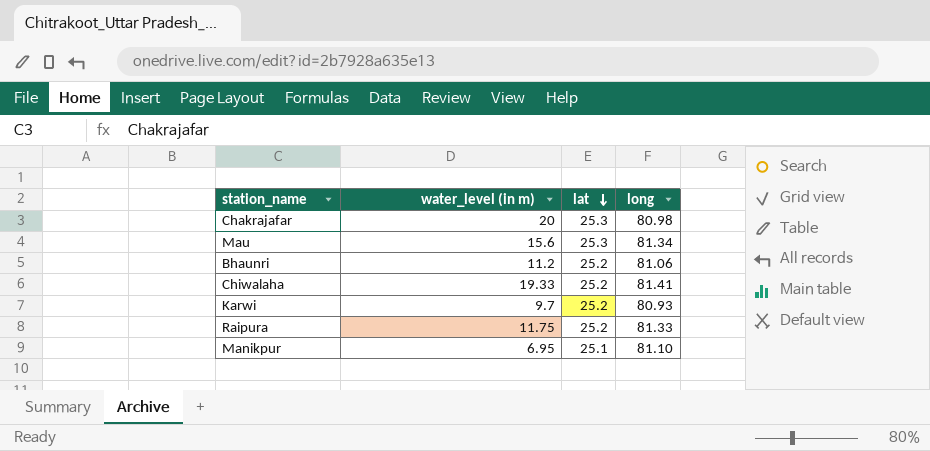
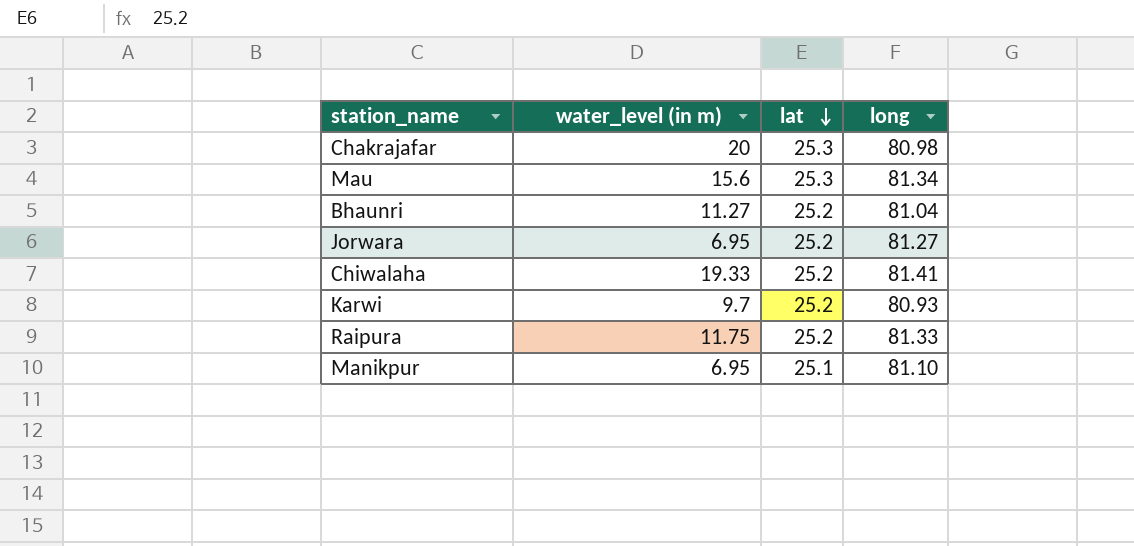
Bhaunri | water_level (in m): 11.2 -> 11.27
Bhaunri | long: 81.06 -> 81.04
row Jorwara: none -> 6.95 | 25.2 | 81.27

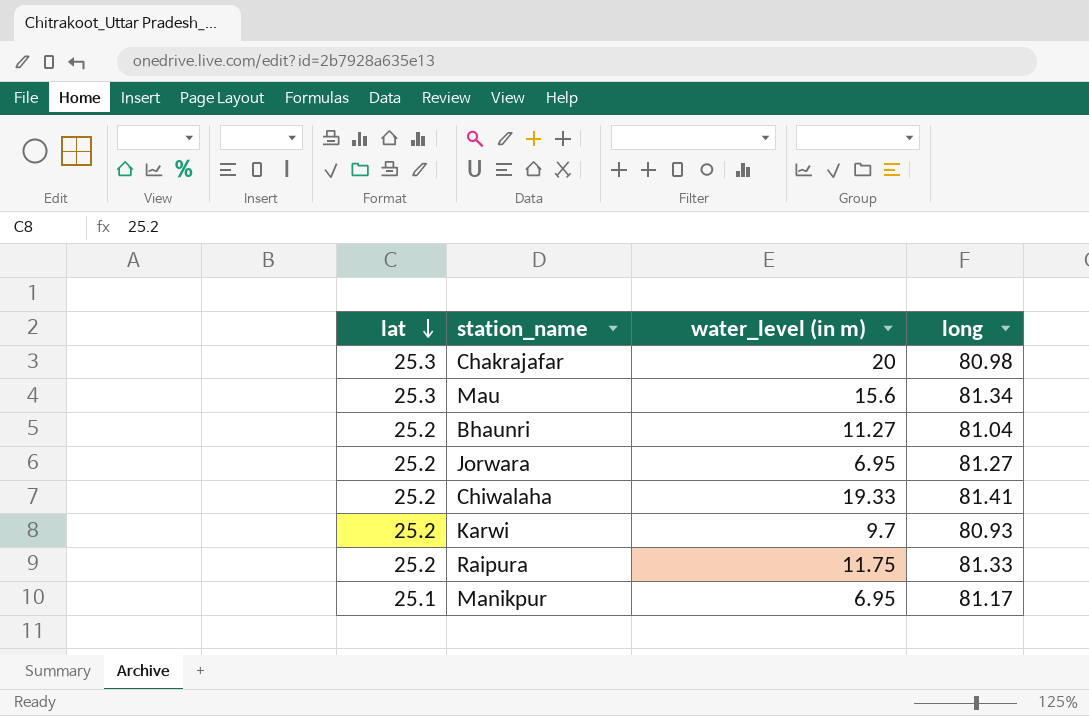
column lat | position: 3 -> 1
Manikpur | long: 81.10 -> 81.17

